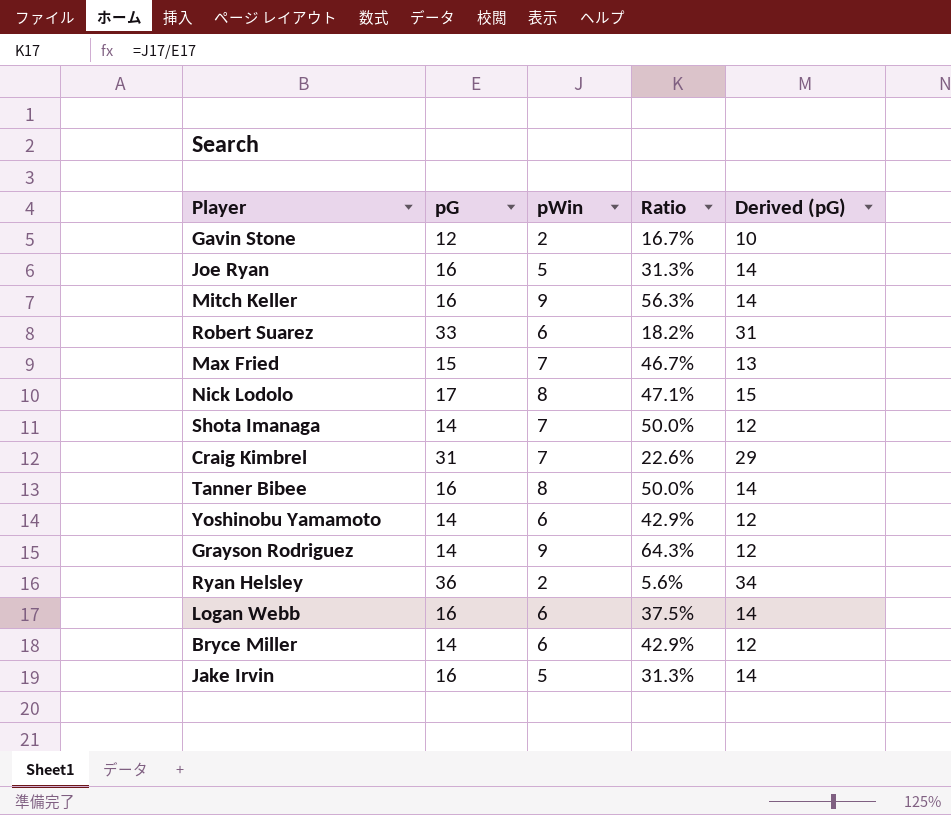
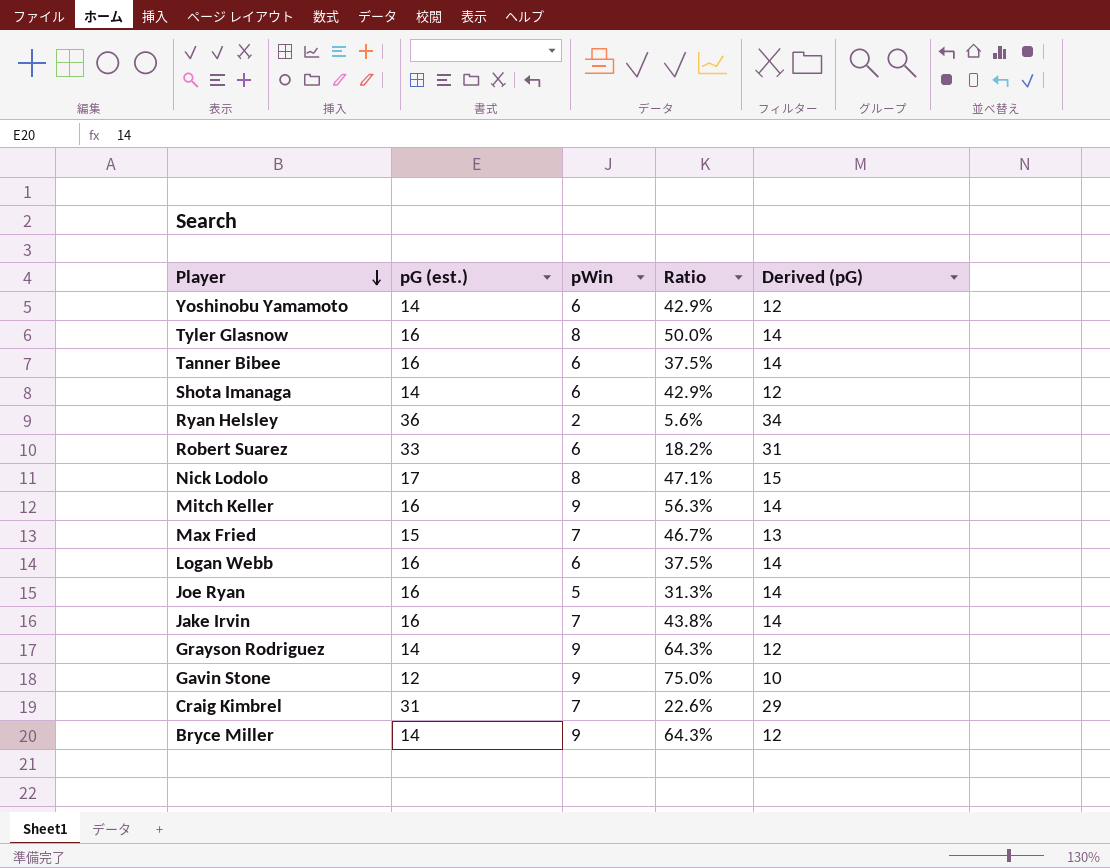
row order: none -> Player descending
column name: pG -> pG (est.)
row Tyler Glasnow: none -> 16 | 8 | 50.0% | 14
Tanner Bibee | pWin: 8 -> 6
Tanner Bibee | Ratio: 50.0% -> 37.5%
Shota Imanaga | pWin: 7 -> 6
Shota Imanaga | Ratio: 50.0% -> 42.9%
Jake Irvin | pWin: 5 -> 7
Jake Irvin | Ratio: 31.3% -> 43.8%
Gavin Stone | pWin: 2 -> 9
Gavin Stone | Ratio: 16.7% -> 75.0%
Bryce Miller | pWin: 6 -> 9
Bryce Miller | Ratio: 42.9% -> 64.3%

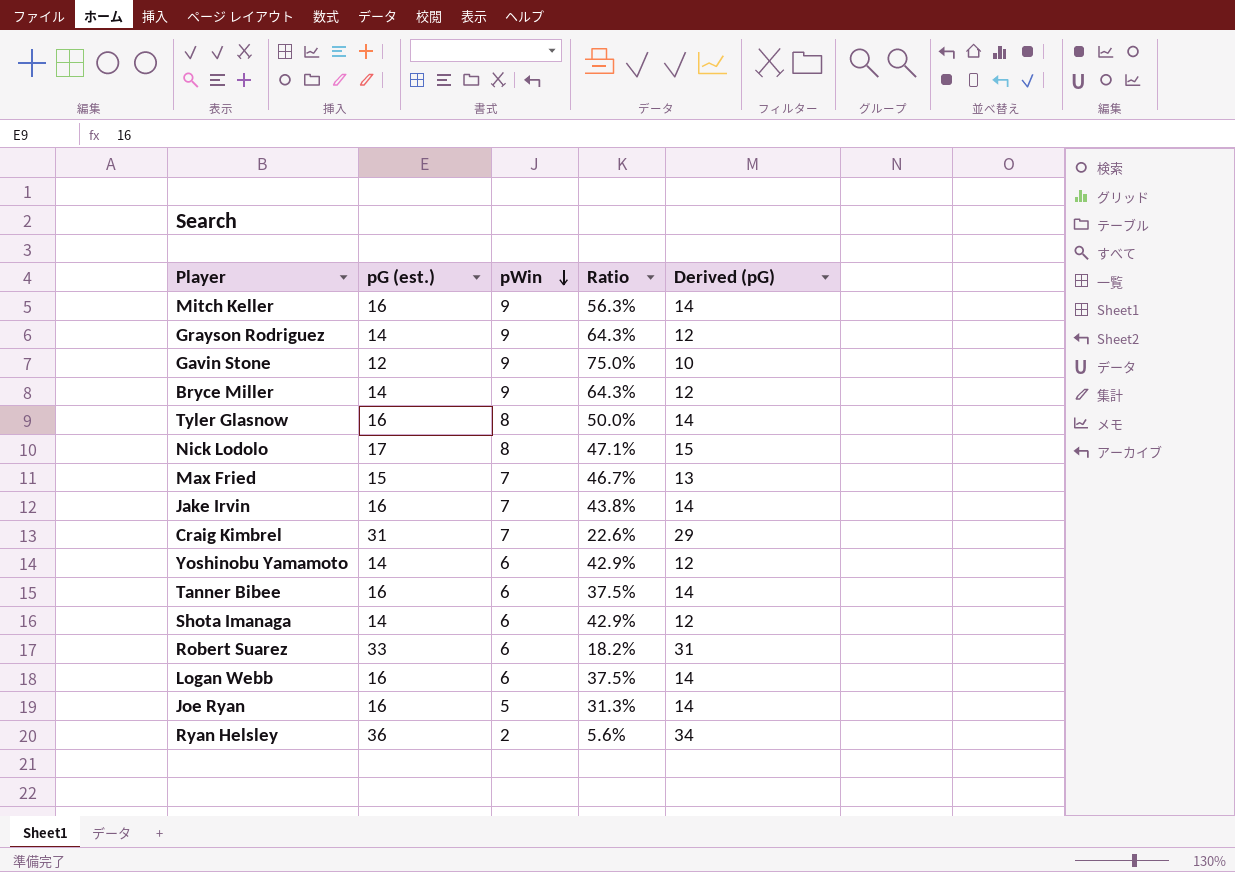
row order: Player descending -> pWin descending

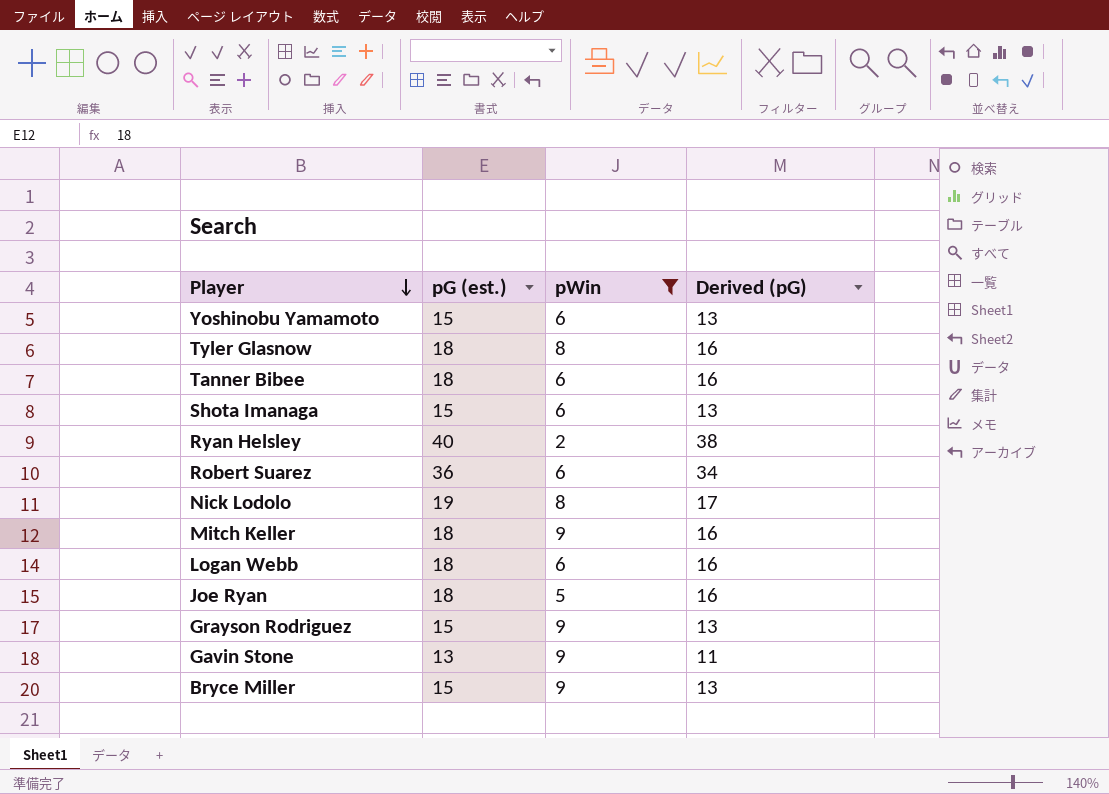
filter: none -> pWin != 7
row order: pWin descending -> Player descending
column Ratio | formula: [pWin] / [pG (est.)] -> none
Yoshinobu Yamamoto | pG (est.): 14 -> 15
Yoshinobu Yamamoto | Derived (pG): 12 -> 13
Tyler Glasnow | pG (est.): 16 -> 18
Tyler Glasnow | Derived (pG): 14 -> 16
Tanner Bibee | pG (est.): 16 -> 18
Tanner Bibee | Derived (pG): 14 -> 16
Shota Imanaga | pG (est.): 14 -> 15
Shota Imanaga | Derived (pG): 12 -> 13
Ryan Helsley | pG (est.): 36 -> 40
Ryan Helsley | Derived (pG): 34 -> 38
Robert Suarez | pG (est.): 33 -> 36
Robert Suarez | Derived (pG): 31 -> 34
Nick Lodolo | pG (est.): 17 -> 19
Nick Lodolo | Derived (pG): 15 -> 17
Mitch Keller | pG (est.): 16 -> 18
Mitch Keller | Derived (pG): 14 -> 16
Logan Webb | pG (est.): 16 -> 18
Logan Webb | Derived (pG): 14 -> 16
Joe Ryan | pG (est.): 16 -> 18
Joe Ryan | Derived (pG): 14 -> 16
Grayson Rodriguez | pG (est.): 14 -> 15
Grayson Rodriguez | Derived (pG): 12 -> 13
Gavin Stone | pG (est.): 12 -> 13
Gavin Stone | Derived (pG): 10 -> 11
Bryce Miller | pG (est.): 14 -> 15
Bryce Miller | Derived (pG): 12 -> 13

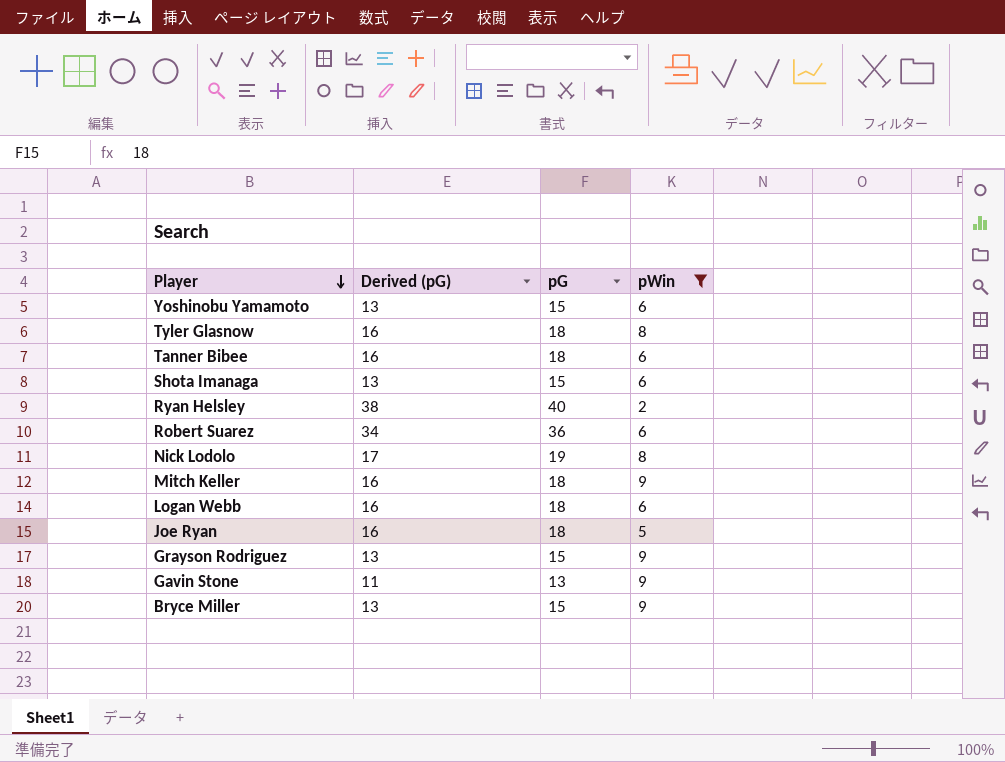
column Derived (pG) | position: 4 -> 2
column name: pG (est.) -> pG

